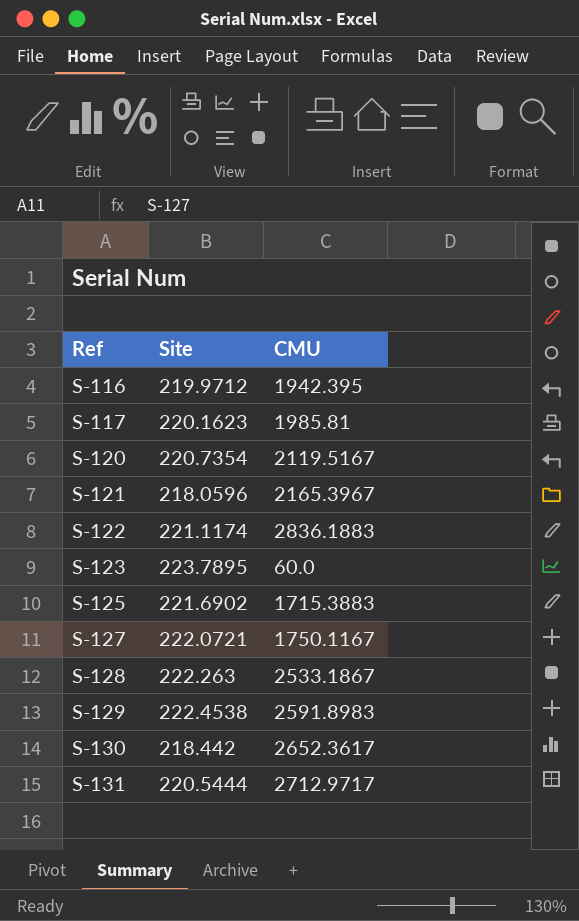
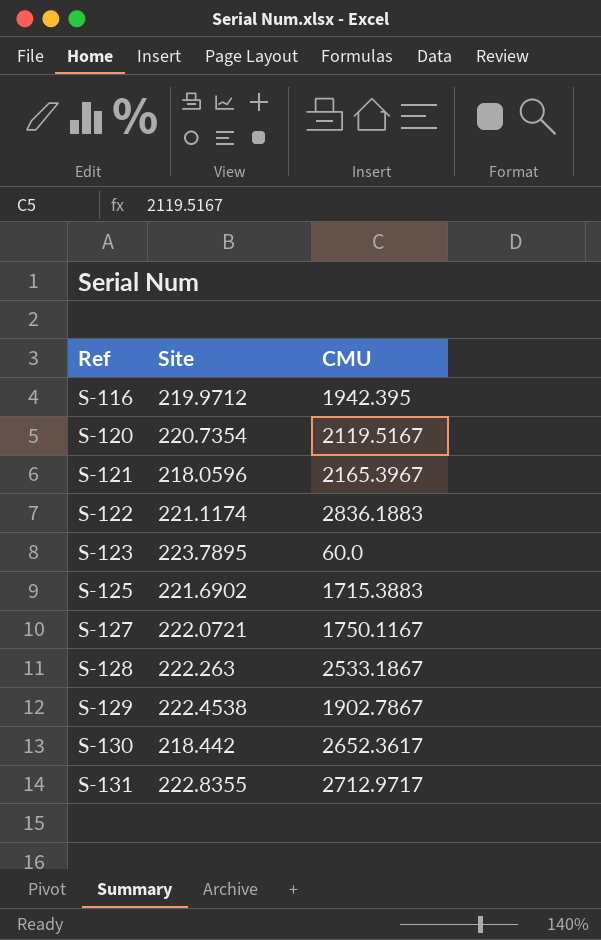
row S-117: 220.1623 | 1985.81 -> none
S-129 | CMU: 2591.8983 -> 1902.7867
S-131 | Site: 220.5444 -> 222.8355

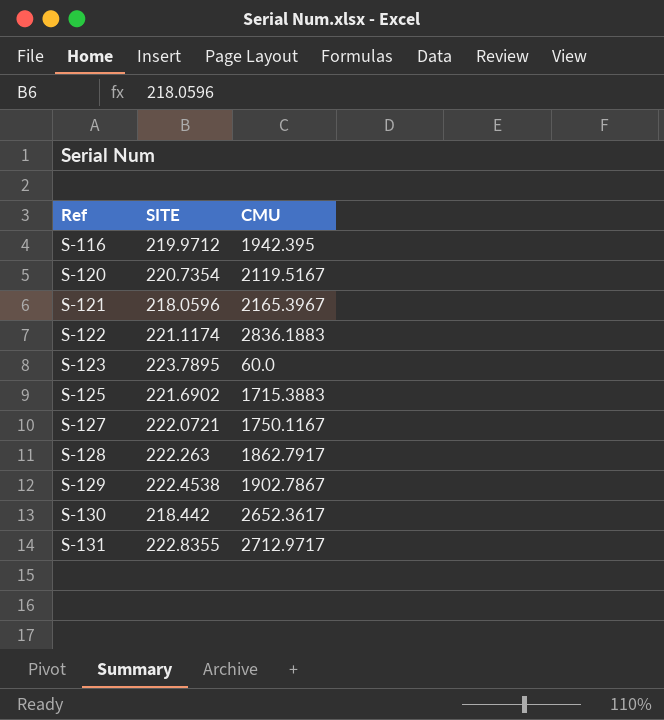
column name: Site -> SITE
S-128 | CMU: 2533.1867 -> 1862.7917

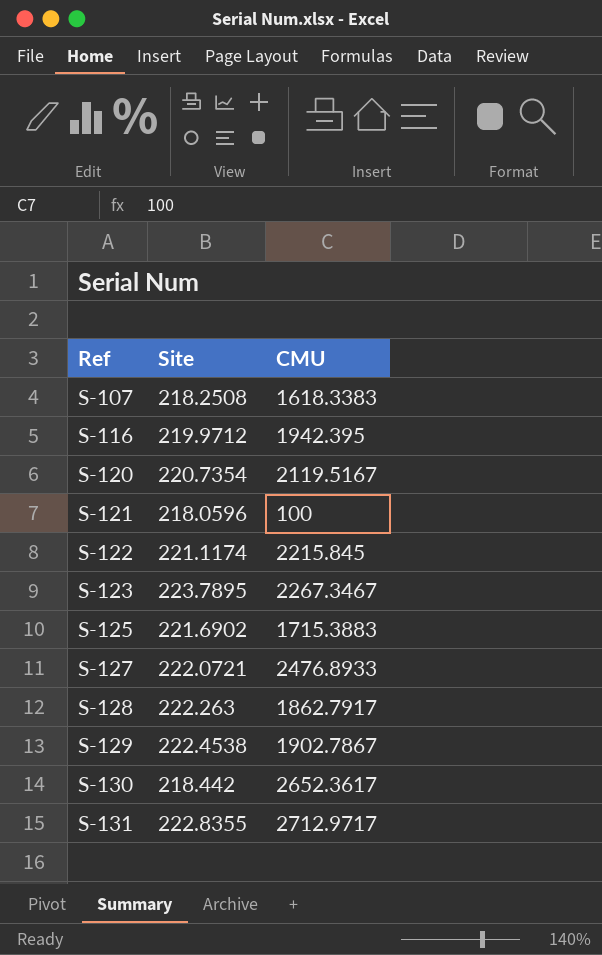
column name: SITE -> Site
row S-107: none -> 218.2508 | 1618.3383
S-121 | CMU: 2165.3967 -> 100
S-122 | CMU: 2836.1883 -> 2215.845
S-123 | CMU: 60.0 -> 2267.3467
S-127 | CMU: 1750.1167 -> 2476.8933

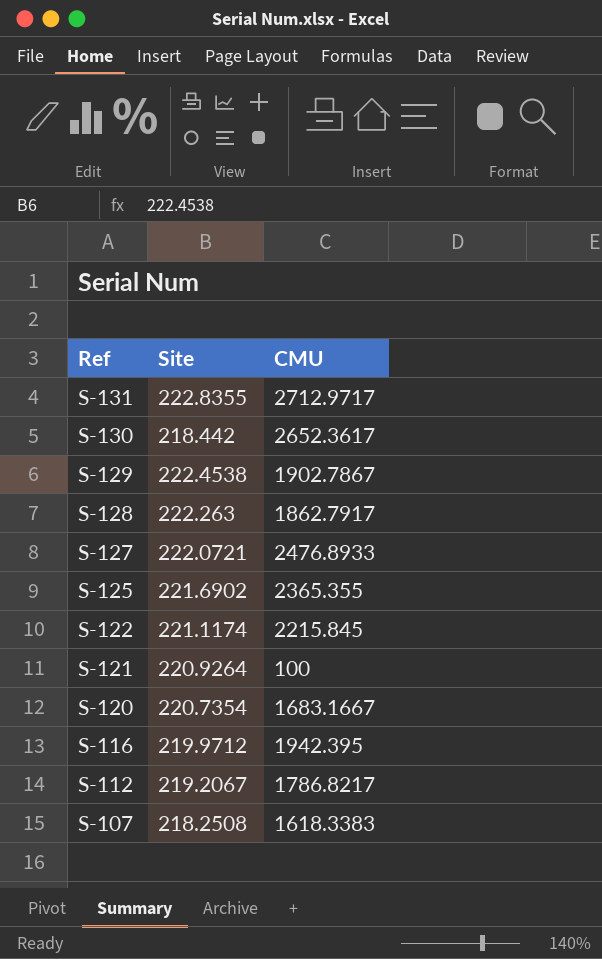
row order: Ref ascending -> Ref descending
row S-123: 223.7895 | 2267.3467 -> none
S-125 | CMU: 1715.3883 -> 2365.355
S-121 | Site: 218.0596 -> 220.9264
S-120 | CMU: 2119.5167 -> 1683.1667
row S-112: none -> 219.2067 | 1786.8217

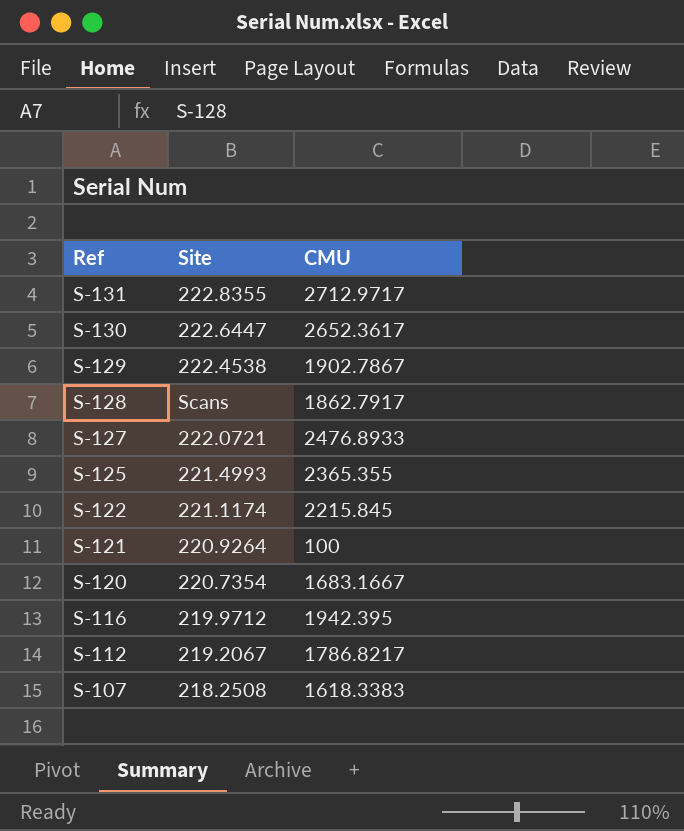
S-130 | Site: 218.442 -> 222.6447
S-128 | Site: 222.263 -> Scans
S-125 | Site: 221.6902 -> 221.4993

